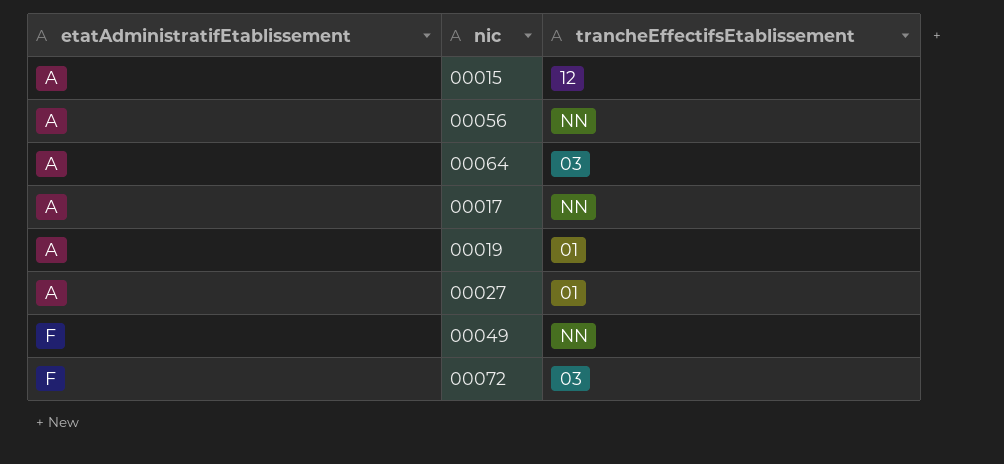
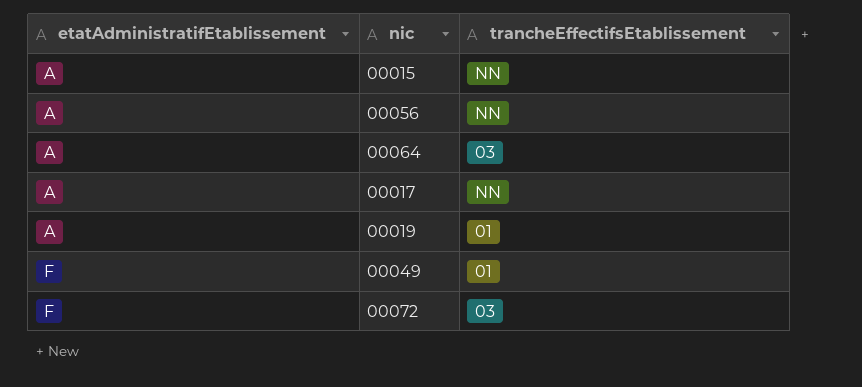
row 00027: A | 01 -> none
00015 | trancheEffectifsEtablissement: 12 -> NN
00049 | trancheEffectifsEtablissement: NN -> 01

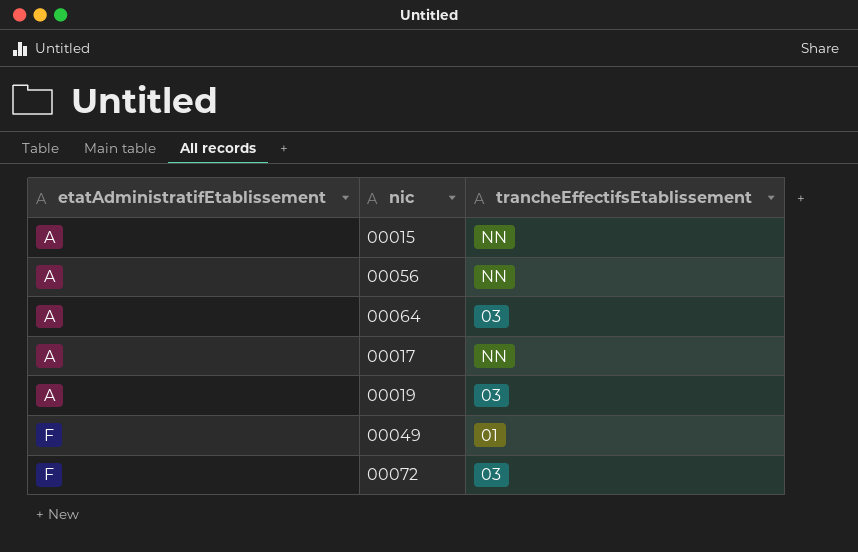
00019 | trancheEffectifsEtablissement: 01 -> 03

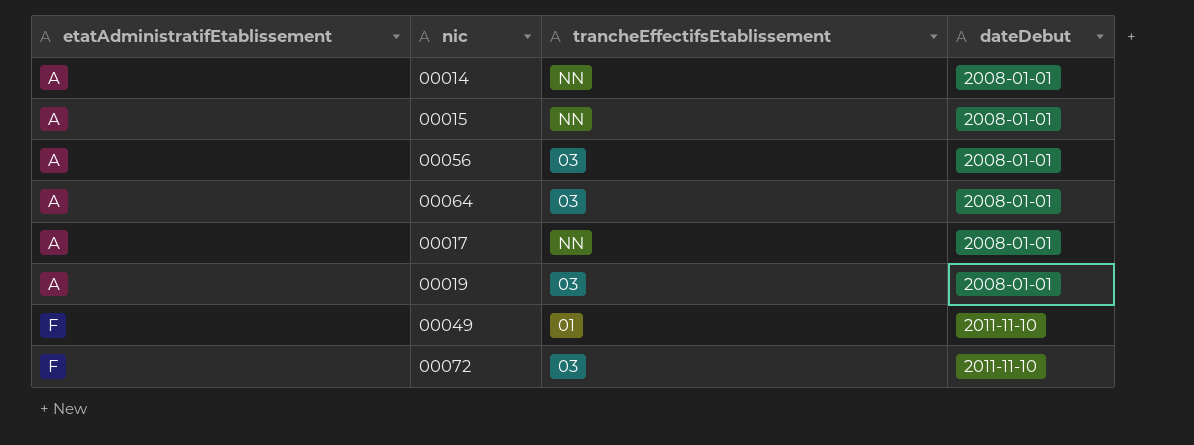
column dateDebut | position: none -> 4
row 00014: none -> A | NN | 2008-01-01
00056 | trancheEffectifsEtablissement: NN -> 03

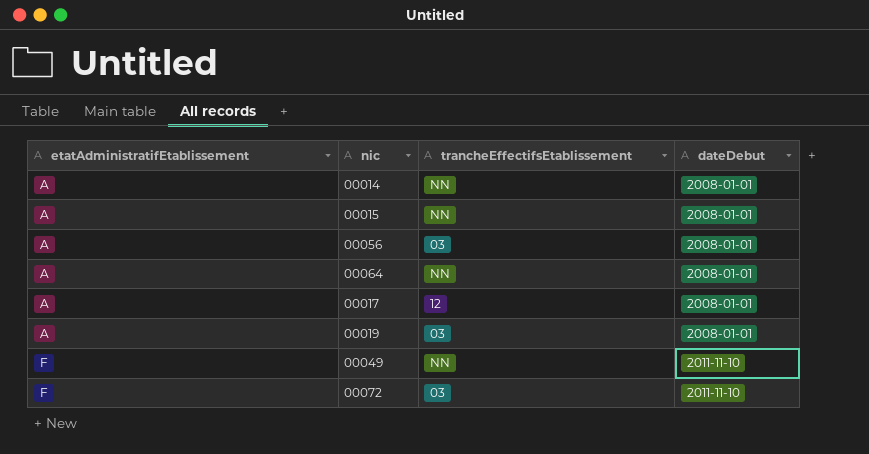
00064 | trancheEffectifsEtablissement: 03 -> NN
00017 | trancheEffectifsEtablissement: NN -> 12
00049 | trancheEffectifsEtablissement: 01 -> NN

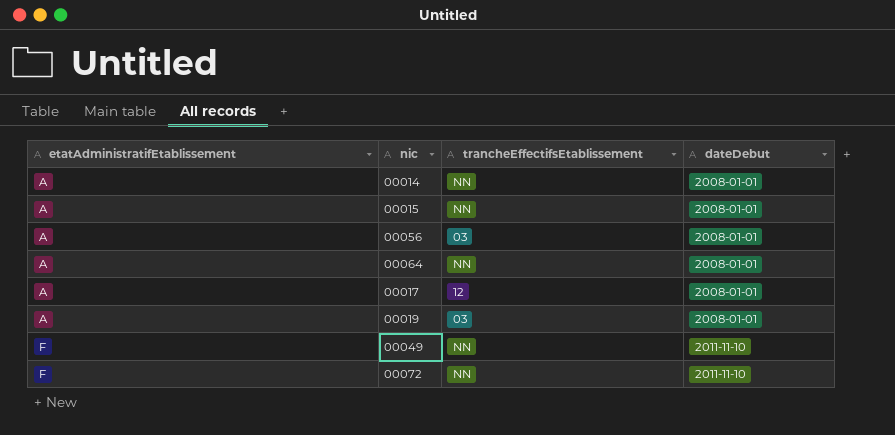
00072 | trancheEffectifsEtablissement: 03 -> NN

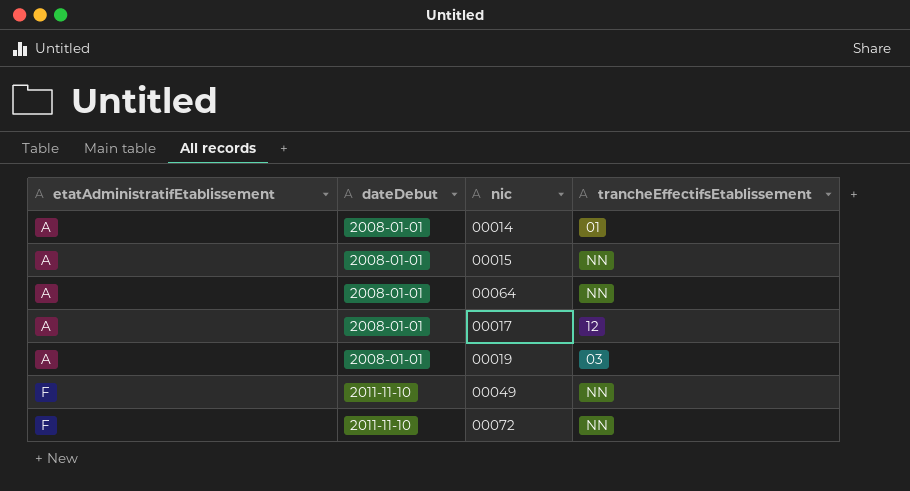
column dateDebut | position: 4 -> 2
row 00056: A | 03 | 2008-01-01 -> none
00014 | trancheEffectifsEtablissement: NN -> 01

